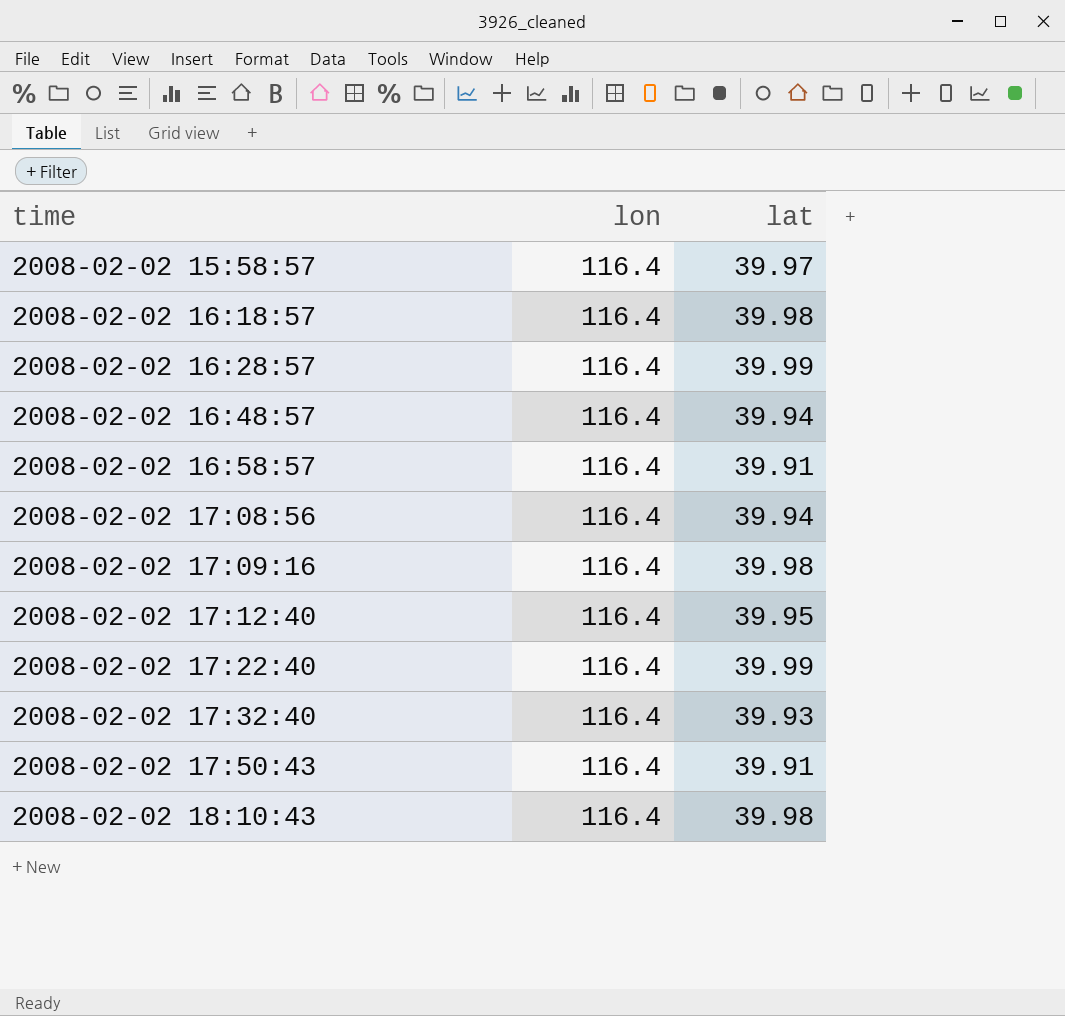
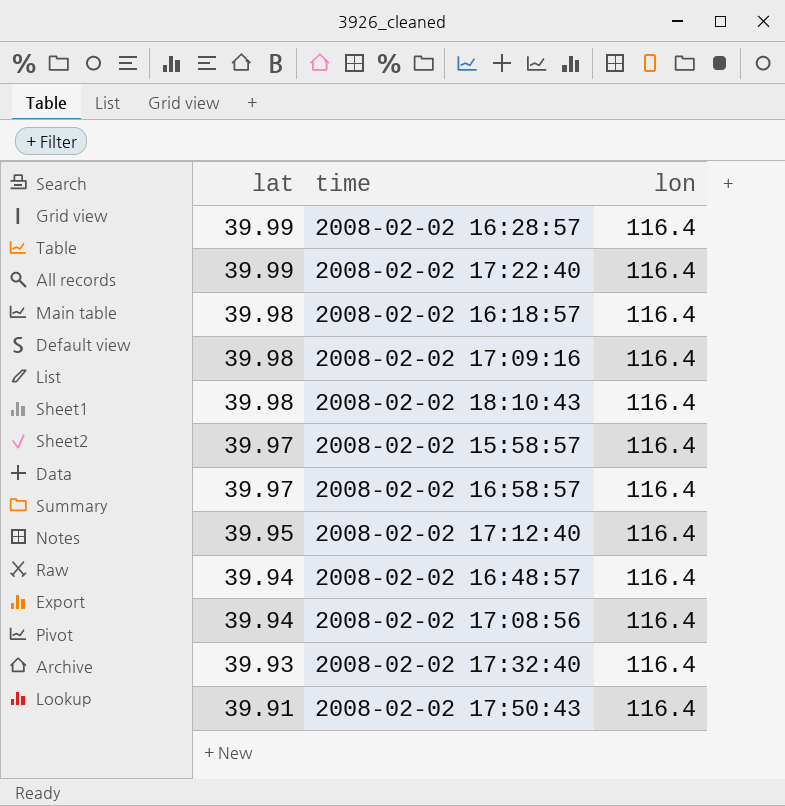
row order: time ascending -> lat descending
column lat | position: 3 -> 1
2008-02-02 16:58:57 | lat: 39.91 -> 39.97

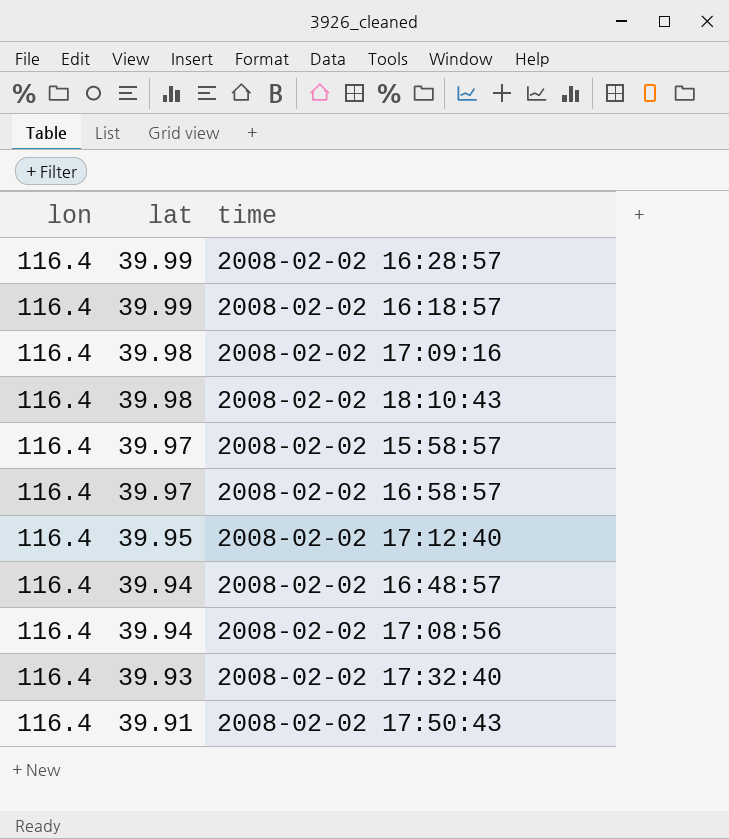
column lon | position: 3 -> 1
row 2008-02-02 17:22:40: 39.99 | 116.4 -> none
2008-02-02 16:18:57 | lat: 39.98 -> 39.99

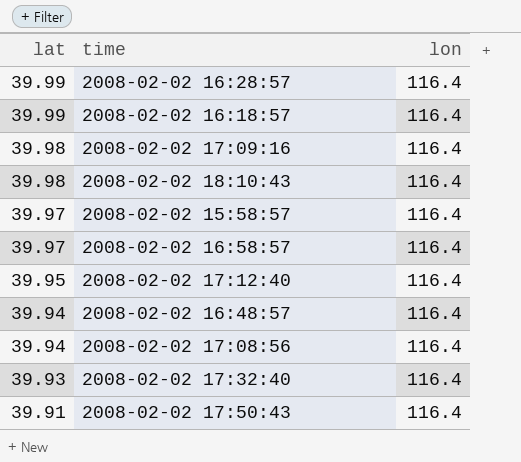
column lon | position: 1 -> 3

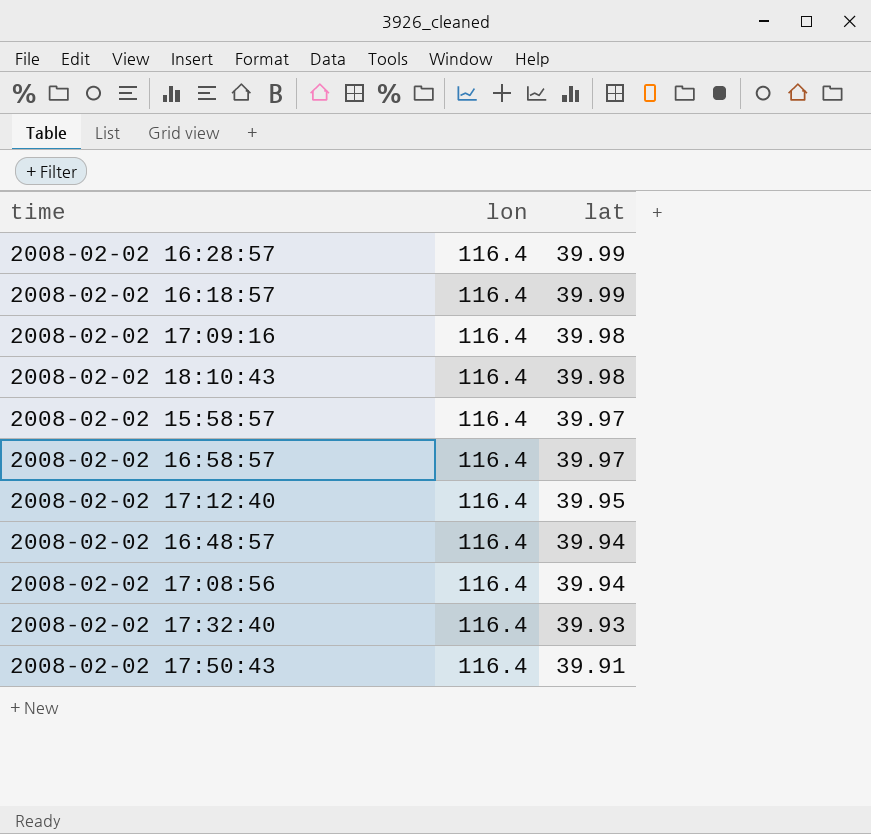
column lat | position: 1 -> 3

